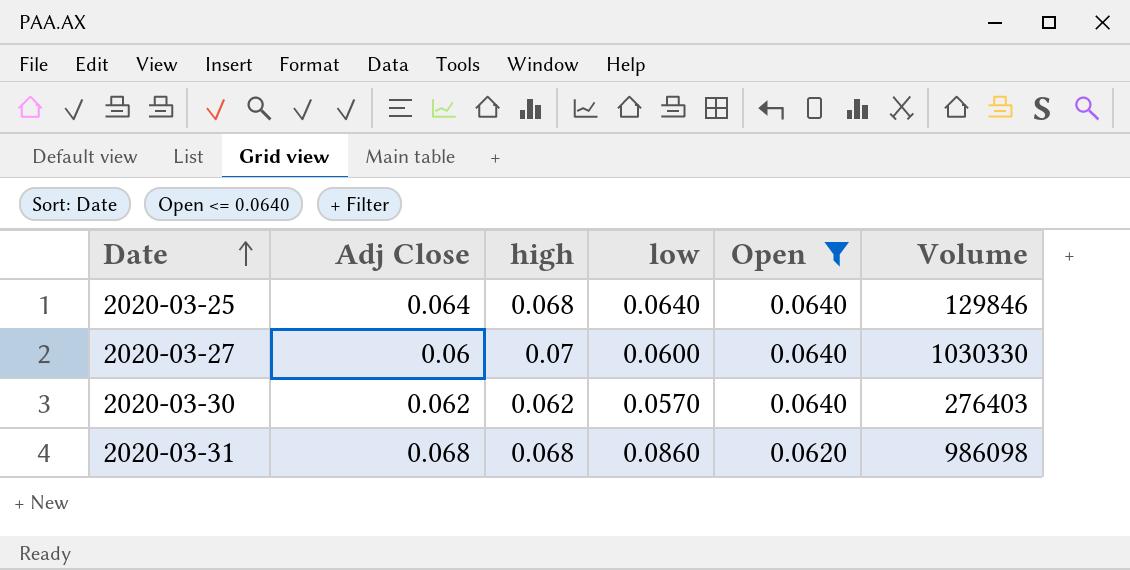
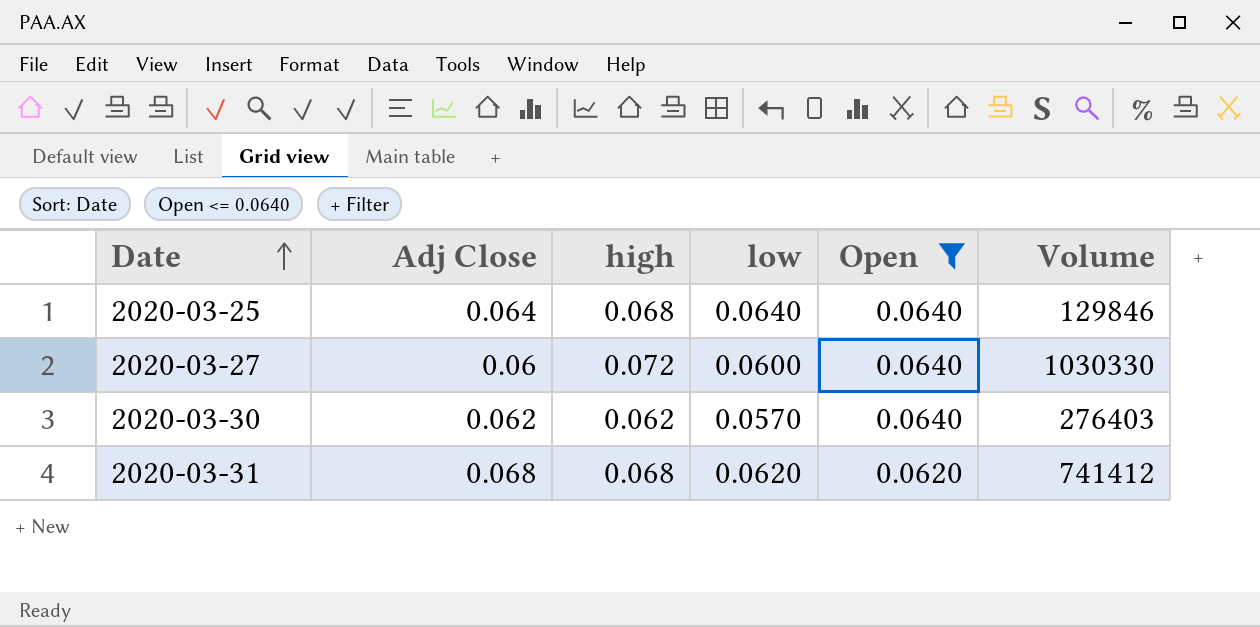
2020-03-27 | high: 0.07 -> 0.072
2020-03-31 | low: 0.0860 -> 0.0620
2020-03-31 | Volume: 986098 -> 741412

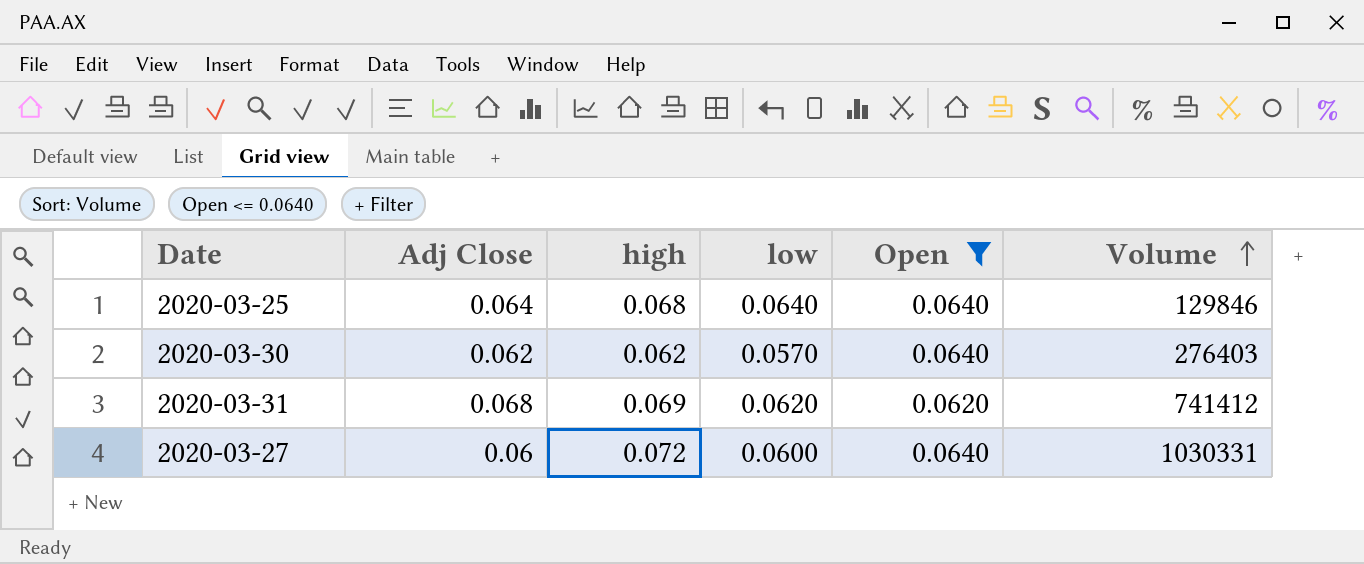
row order: Date ascending -> Volume ascending
2020-03-31 | high: 0.068 -> 0.069
2020-03-27 | Volume: 1030330 -> 1030331

